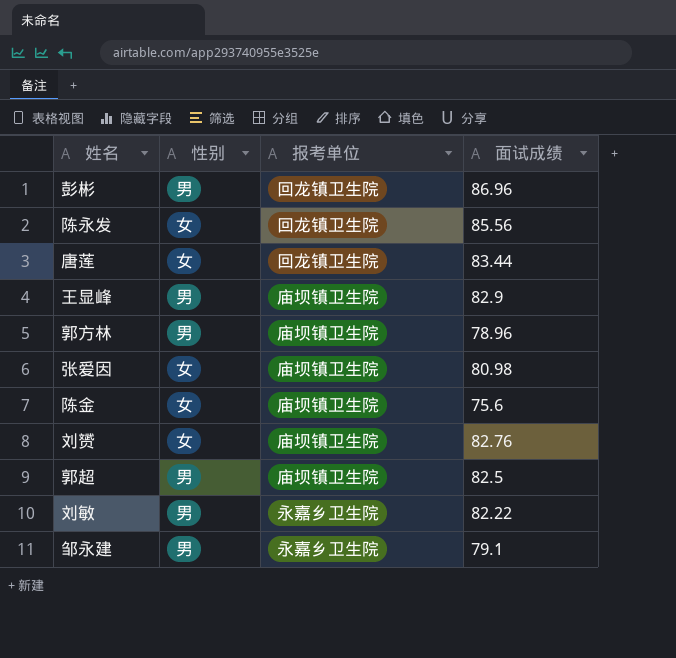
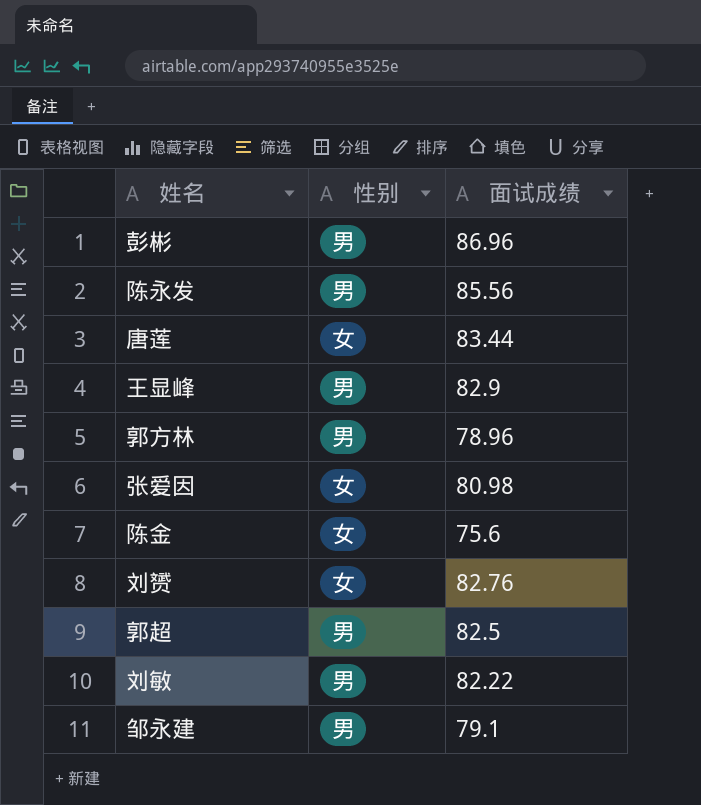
column 报考单位 | position: 3 -> none
陈永发 | 性别: 女 -> 男

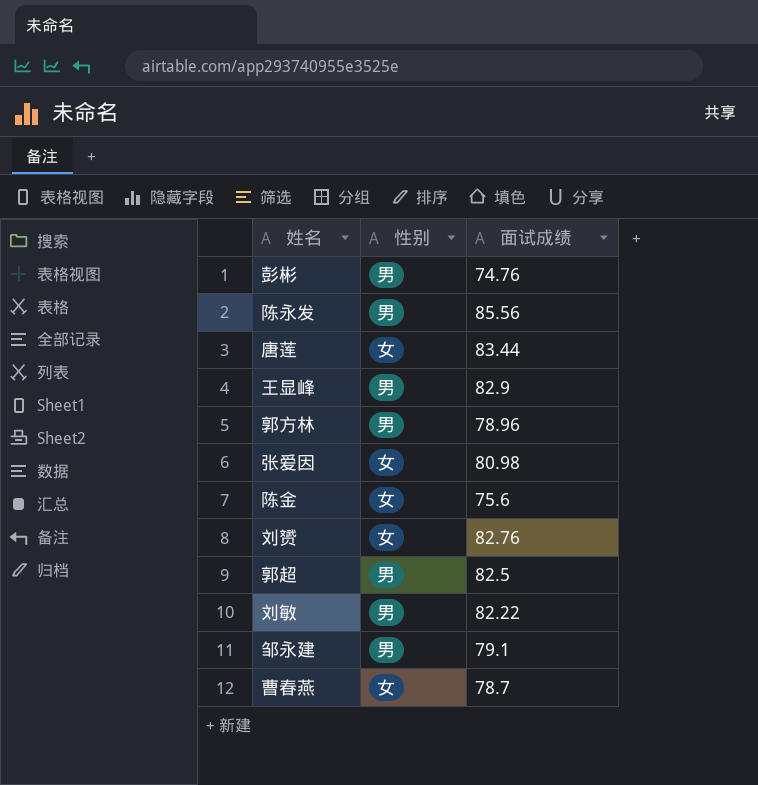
彭彬 | 面试成绩: 86.96 -> 74.76
row 曹春燕: none -> 女 | 78.7

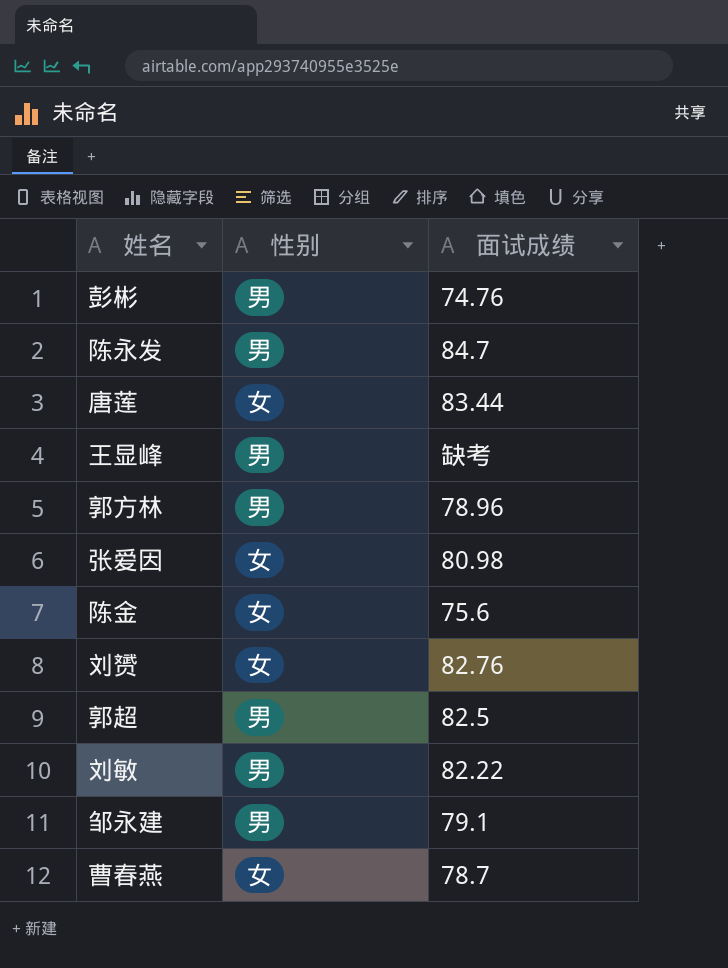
陈永发 | 面试成绩: 85.56 -> 84.7
王显峰 | 面试成绩: 82.9 -> 缺考

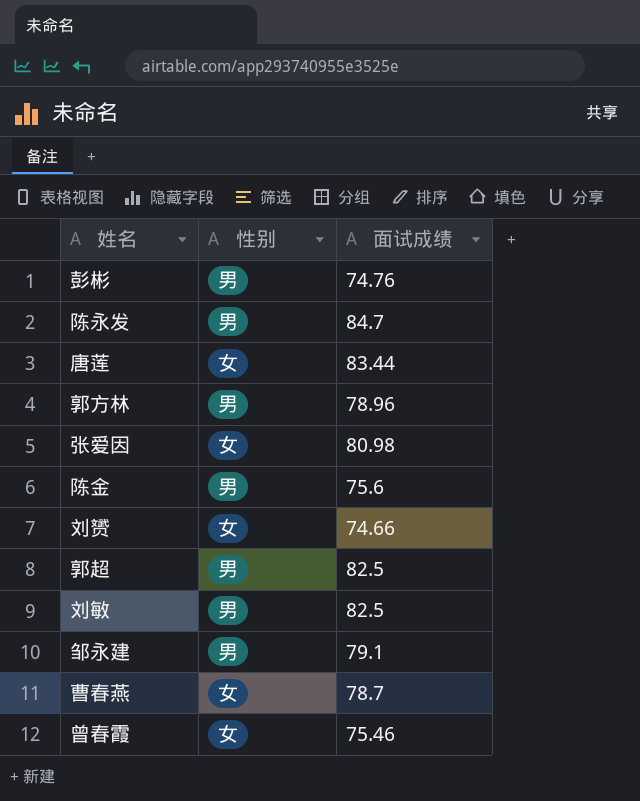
row 王显峰: 男 | 缺考 -> none
陈金 | 性别: 女 -> 男
刘赟 | 面试成绩: 82.76 -> 74.66
刘敏 | 面试成绩: 82.22 -> 82.5
row 曾春霞: none -> 女 | 75.46

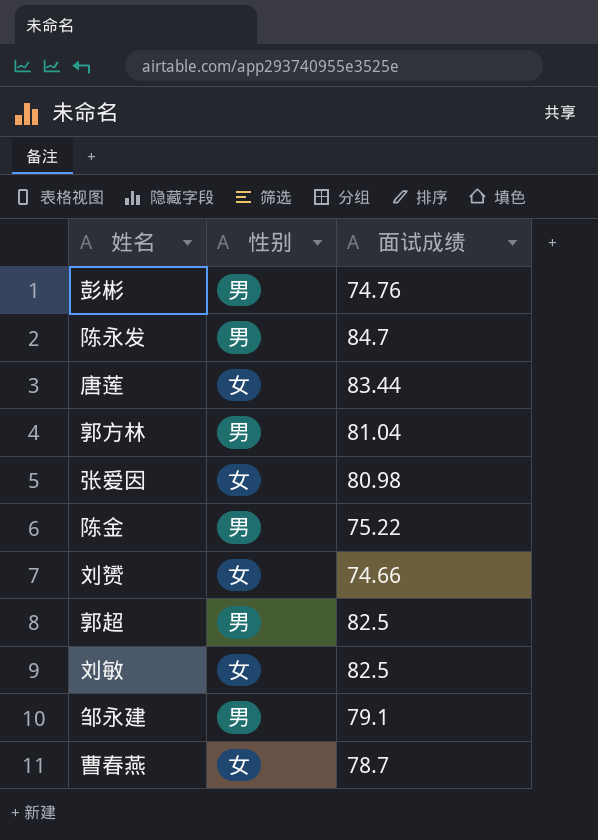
row 曾春霞: 女 | 75.46 -> none
郭方林 | 面试成绩: 78.96 -> 81.04
陈金 | 面试成绩: 75.6 -> 75.22
刘敏 | 性别: 男 -> 女

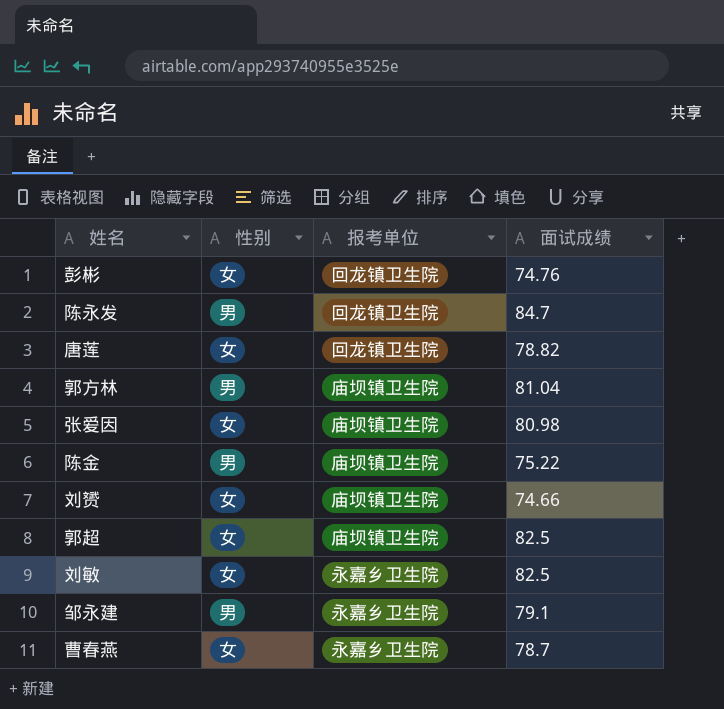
column 报考单位 | position: none -> 3
彭彬 | 性别: 男 -> 女
唐莲 | 面试成绩: 83.44 -> 78.82
郭超 | 性别: 男 -> 女

